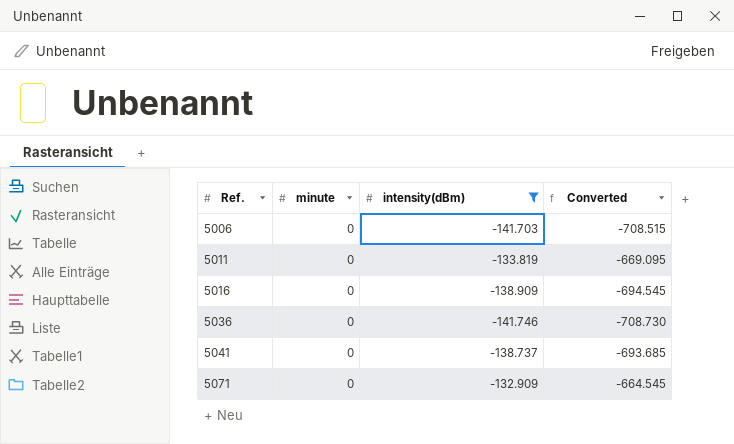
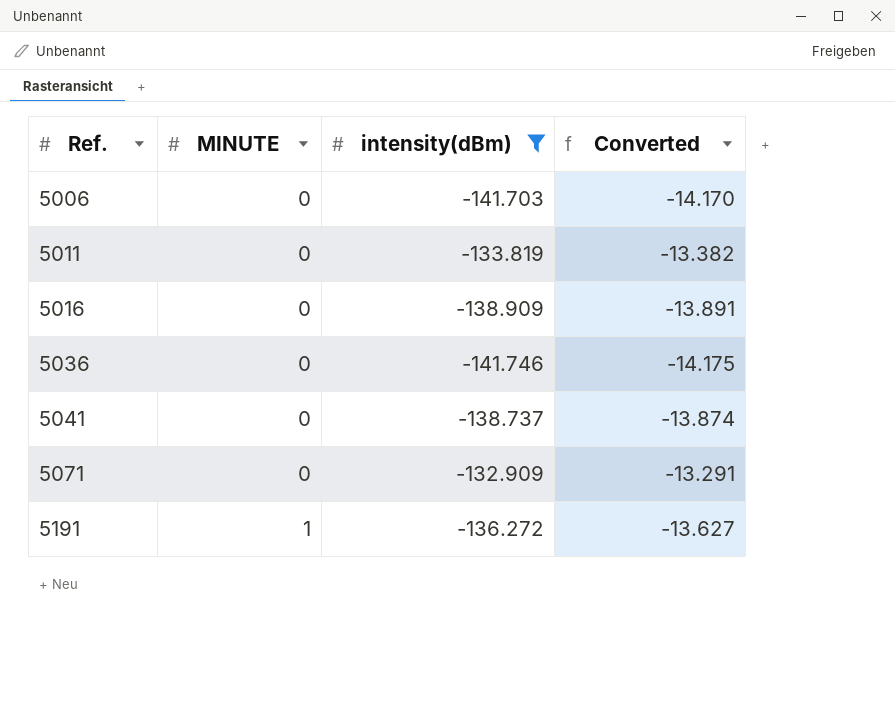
column name: minute -> MINUTE
column Converted | formula: [intensity(dBm)] * 5 -> [intensity(dBm)] * 0.1
row 5191: none -> 1 | -136.272 | -13.627

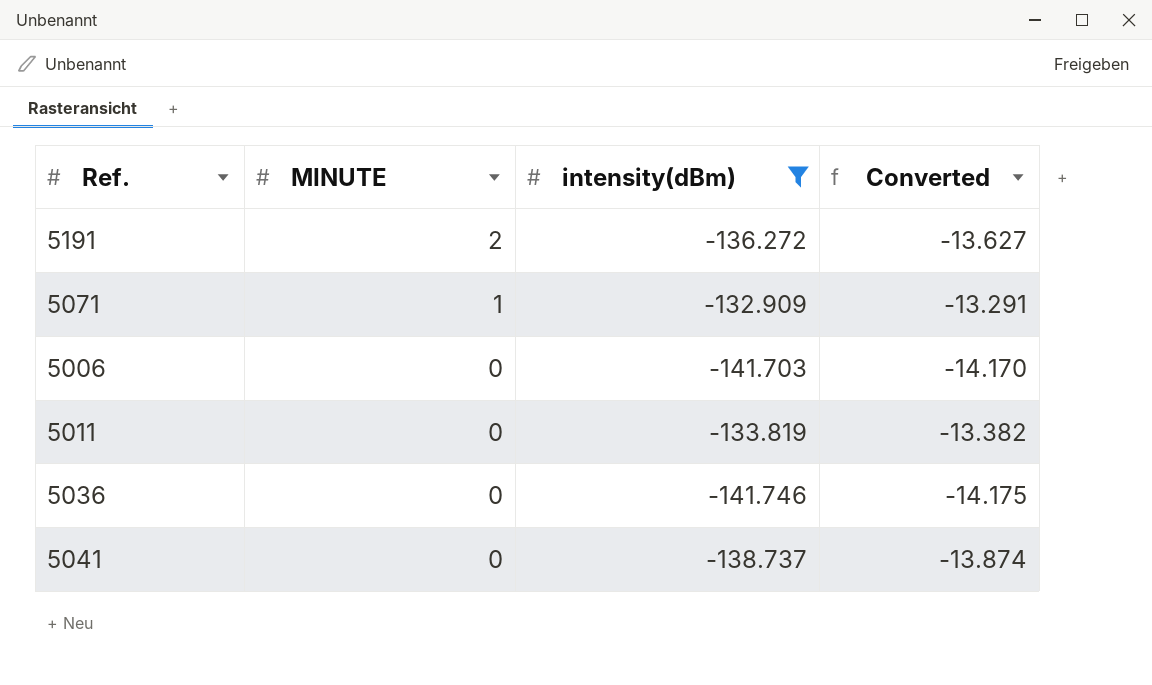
row order: Ref. ascending -> MINUTE descending
row 5016: 0 | -138.909 | -13.891 -> none
5191 | MINUTE: 1 -> 2
5071 | MINUTE: 0 -> 1

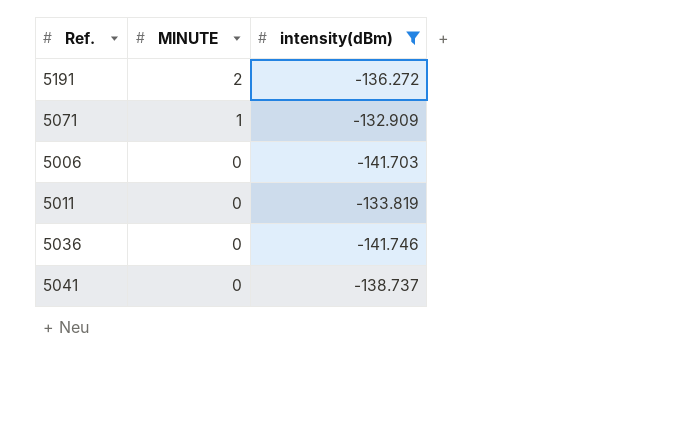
column Converted | formula: [intensity(dBm)] * 0.1 -> none

